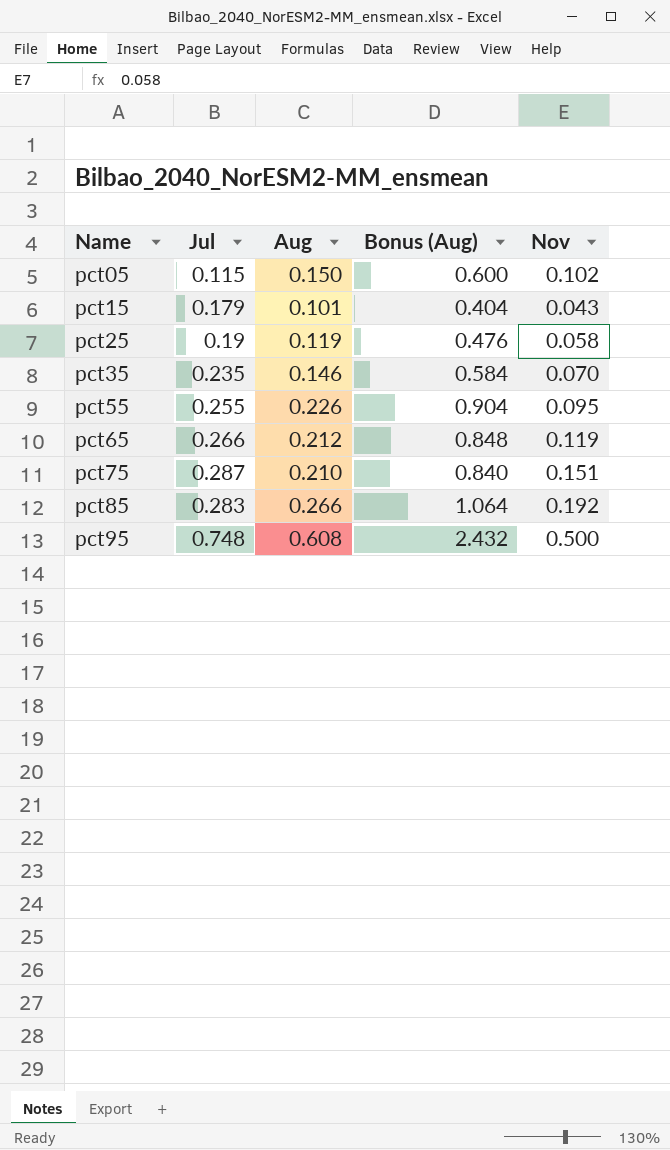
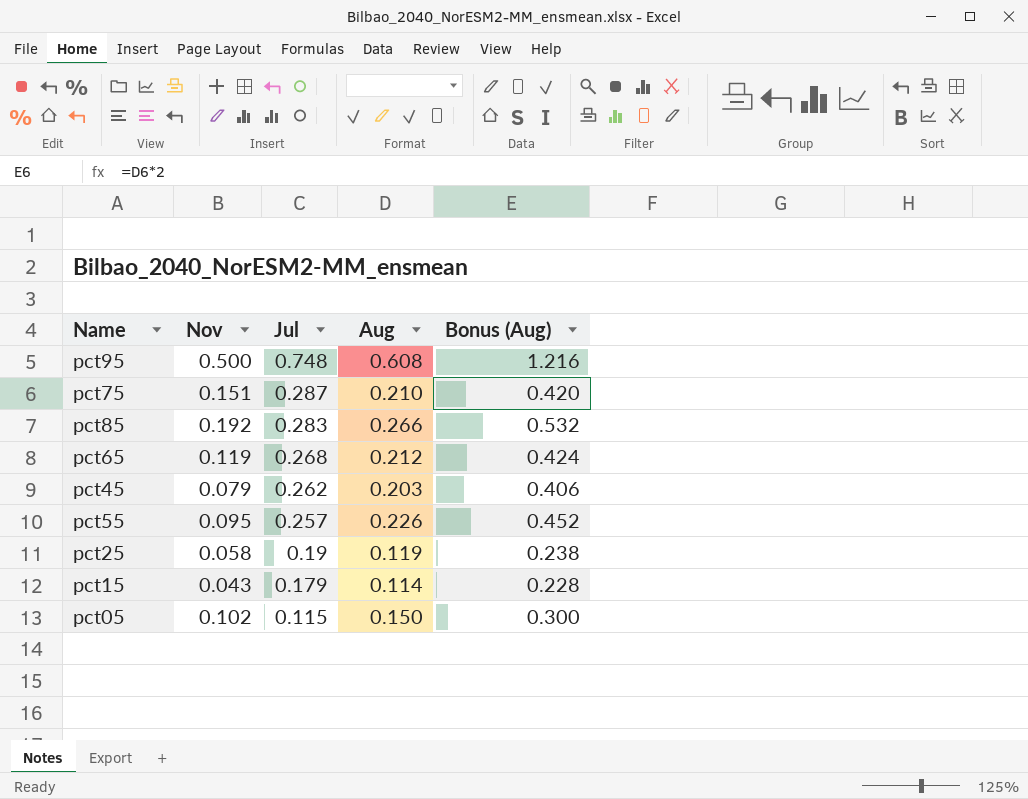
row order: Name ascending -> Jul descending
column Nov | position: 5 -> 2
column Bonus (Aug) | formula: [Aug] * 4 -> [Aug] * 2
row pct35: 0.235 | 0.146 | 0.584 | 0.070 -> none
pct65 | Jul: 0.266 -> 0.268
row pct45: none -> 0.079 | 0.262 | 0.203 | 0.406
pct55 | Jul: 0.255 -> 0.257
pct15 | Aug: 0.101 -> 0.114

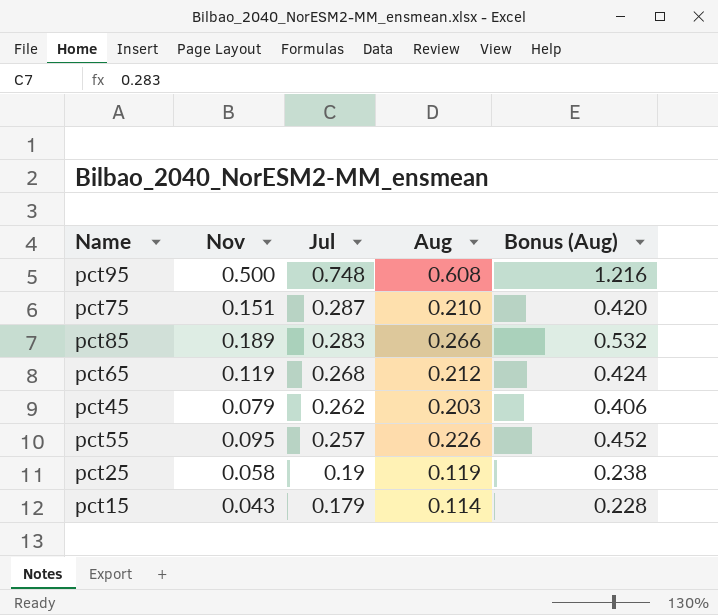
row pct05: 0.102 | 0.115 | 0.150 | 0.300 -> none
pct85 | Nov: 0.192 -> 0.189

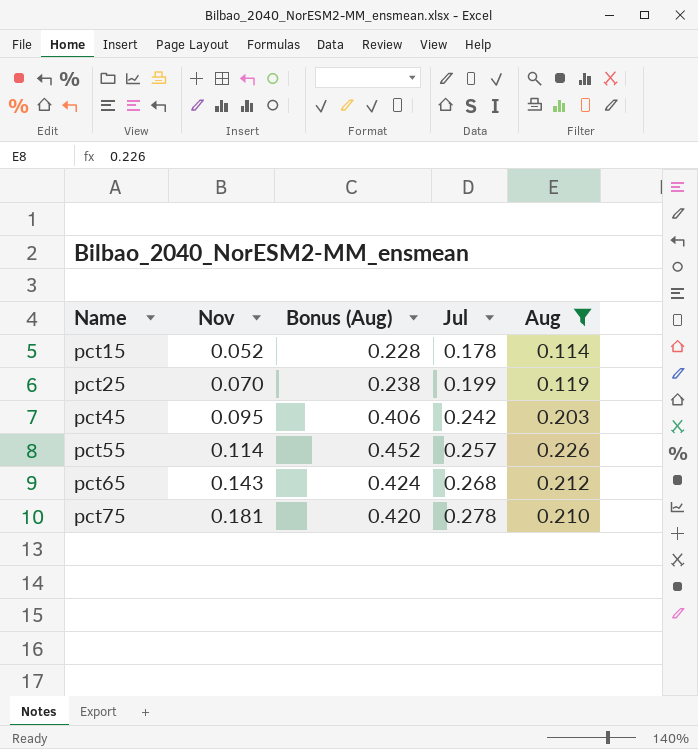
filter: none -> Aug <= 0.226
row order: Jul descending -> Name ascending
column Bonus (Aug) | position: 5 -> 3
pct15 | Nov: 0.043 -> 0.052
pct15 | Jul: 0.179 -> 0.178
pct25 | Nov: 0.058 -> 0.070
pct25 | Jul: 0.19 -> 0.199
pct45 | Nov: 0.079 -> 0.095
pct45 | Jul: 0.262 -> 0.242
pct55 | Nov: 0.095 -> 0.114
pct65 | Nov: 0.119 -> 0.143
pct75 | Nov: 0.151 -> 0.181
pct75 | Jul: 0.287 -> 0.278

